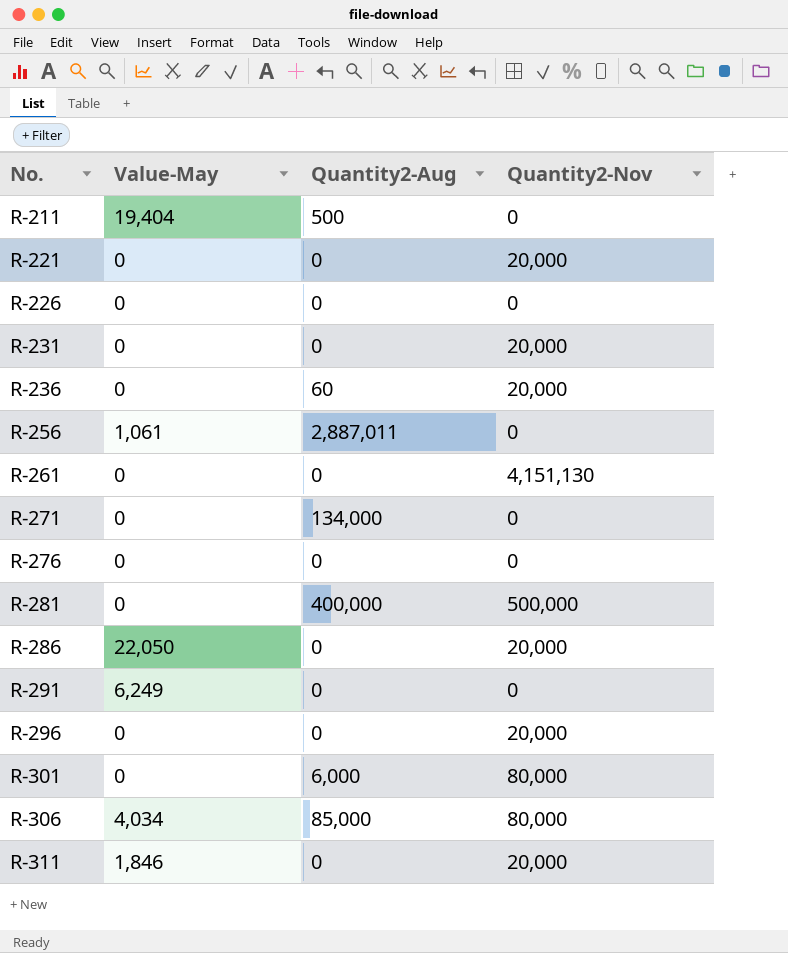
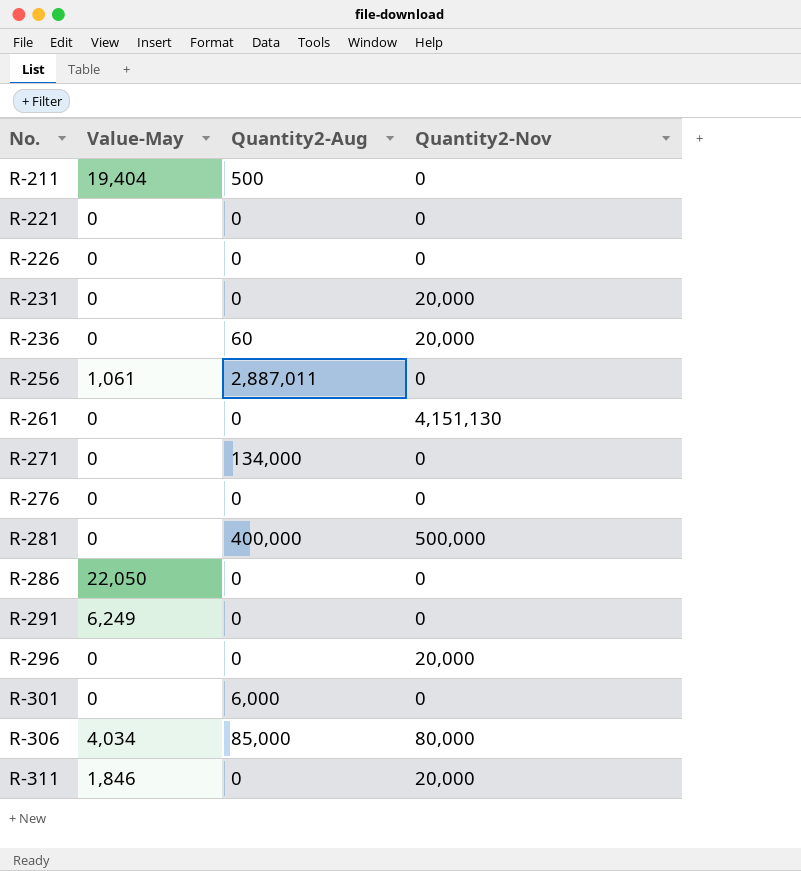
R-221 | Quantity2-Nov: 20,000 -> 0
R-286 | Quantity2-Nov: 20,000 -> 0
R-301 | Quantity2-Nov: 80,000 -> 0

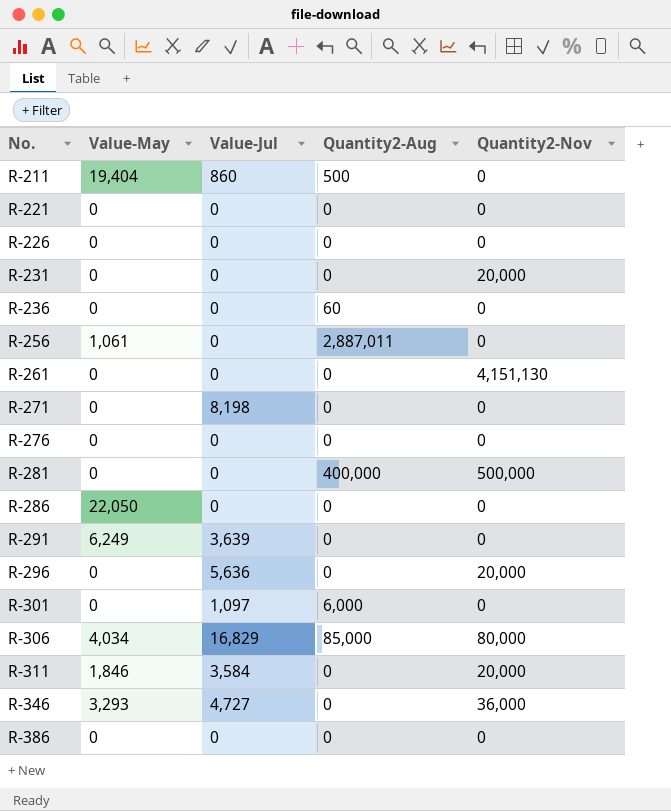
column Value-Jul | position: none -> 3
R-236 | Quantity2-Nov: 20,000 -> 0
R-271 | Quantity2-Aug: 134,000 -> 0
row R-346: none -> 3,293 | 4,727 | 0 | 36,000
row R-386: none -> 0 | 0 | 0 | 0

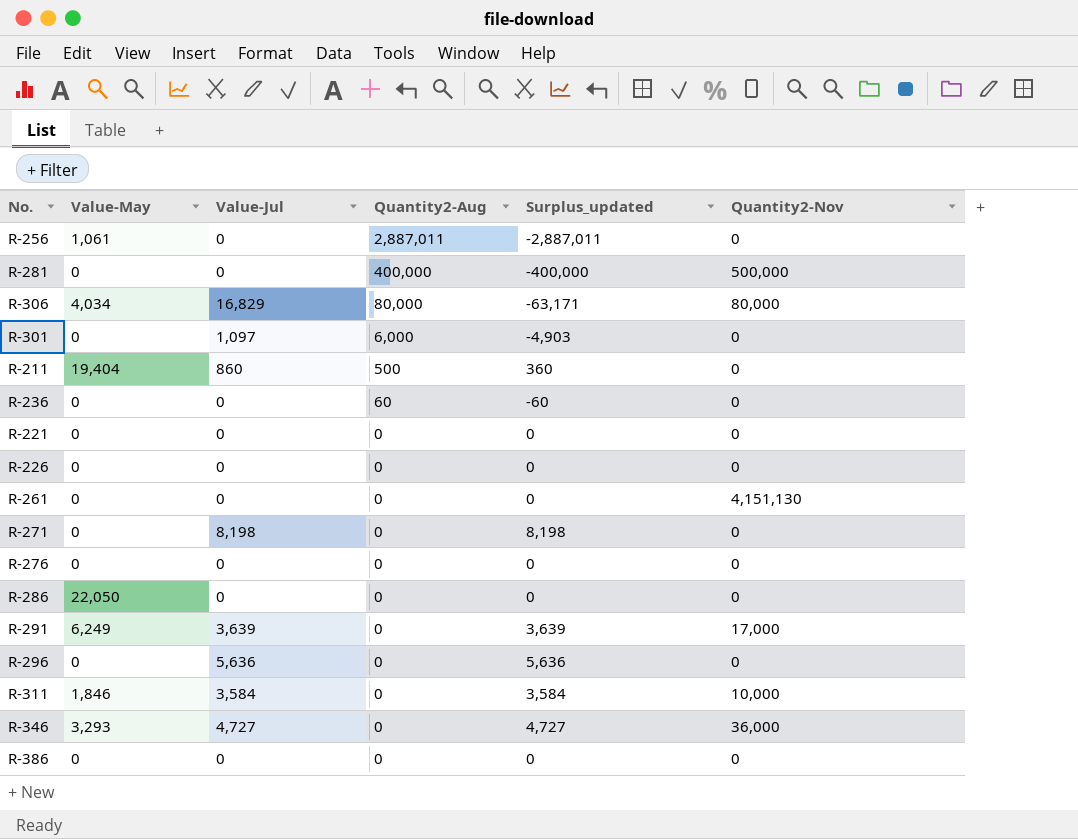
row order: No. ascending -> Quantity2-Aug descending
column Surplus_updated | formula: none -> [Value-Jul] - [Quantity2-Aug]
row R-231: 0 | 0 | 0 | 20,000 -> none
R-306 | Quantity2-Aug: 85,000 -> 80,000
R-291 | Quantity2-Nov: 0 -> 17,000
R-296 | Quantity2-Nov: 20,000 -> 0
R-311 | Quantity2-Nov: 20,000 -> 10,000

